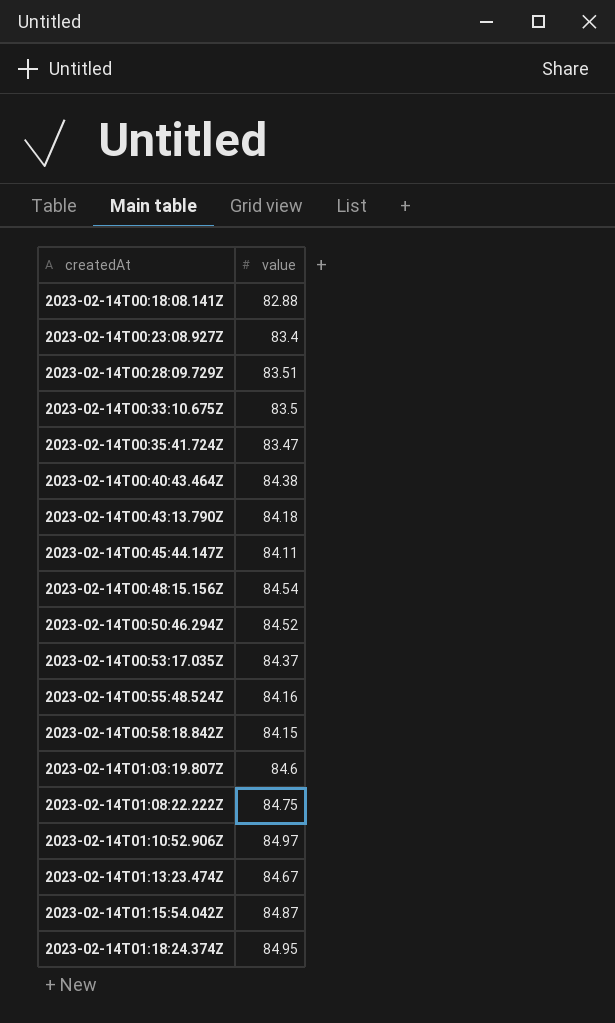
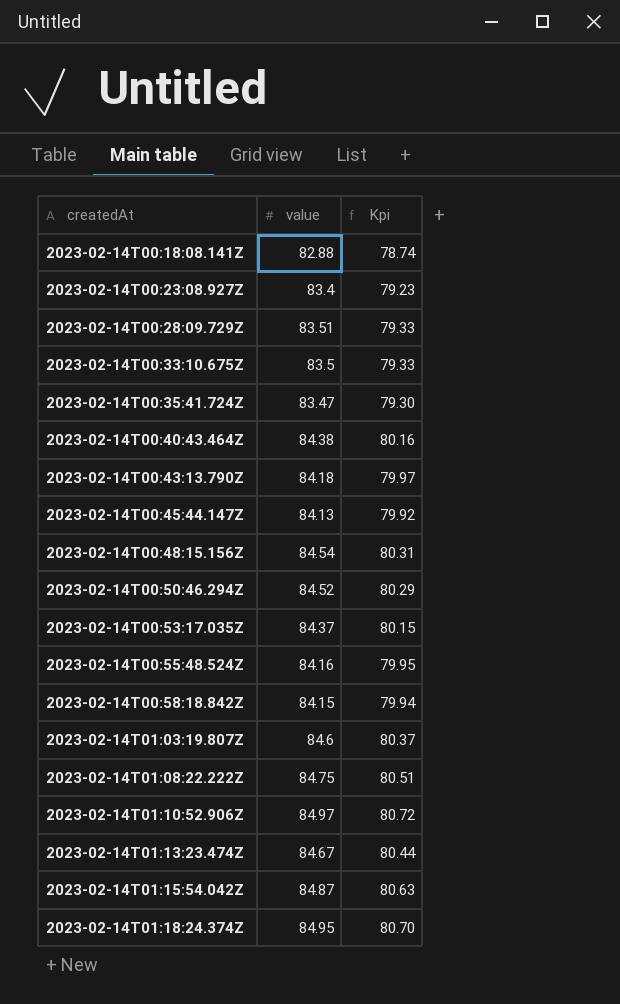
column Kpi | formula: none -> [value] * 0.95
2023-02-14T00:45:44.147Z | value: 84.11 -> 84.13

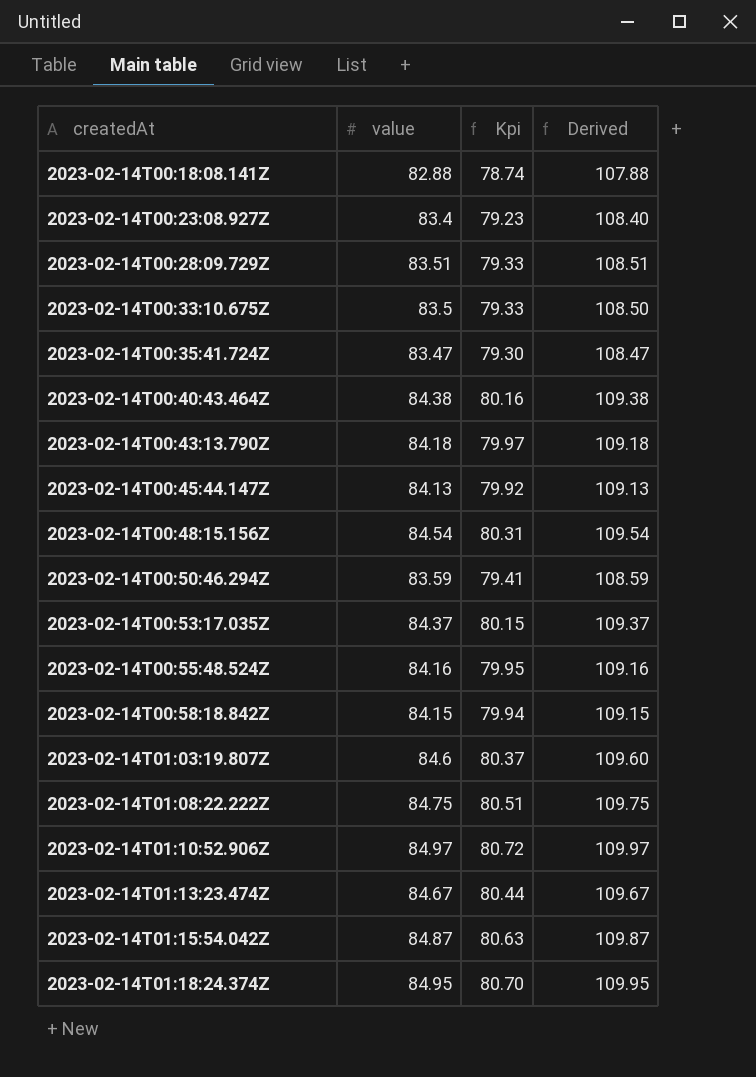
column Derived | formula: none -> [value] + 25
2023-02-14T00:50:46.294Z | value: 84.52 -> 83.59
2023-02-14T00:50:46.294Z | Kpi: 80.29 -> 79.41

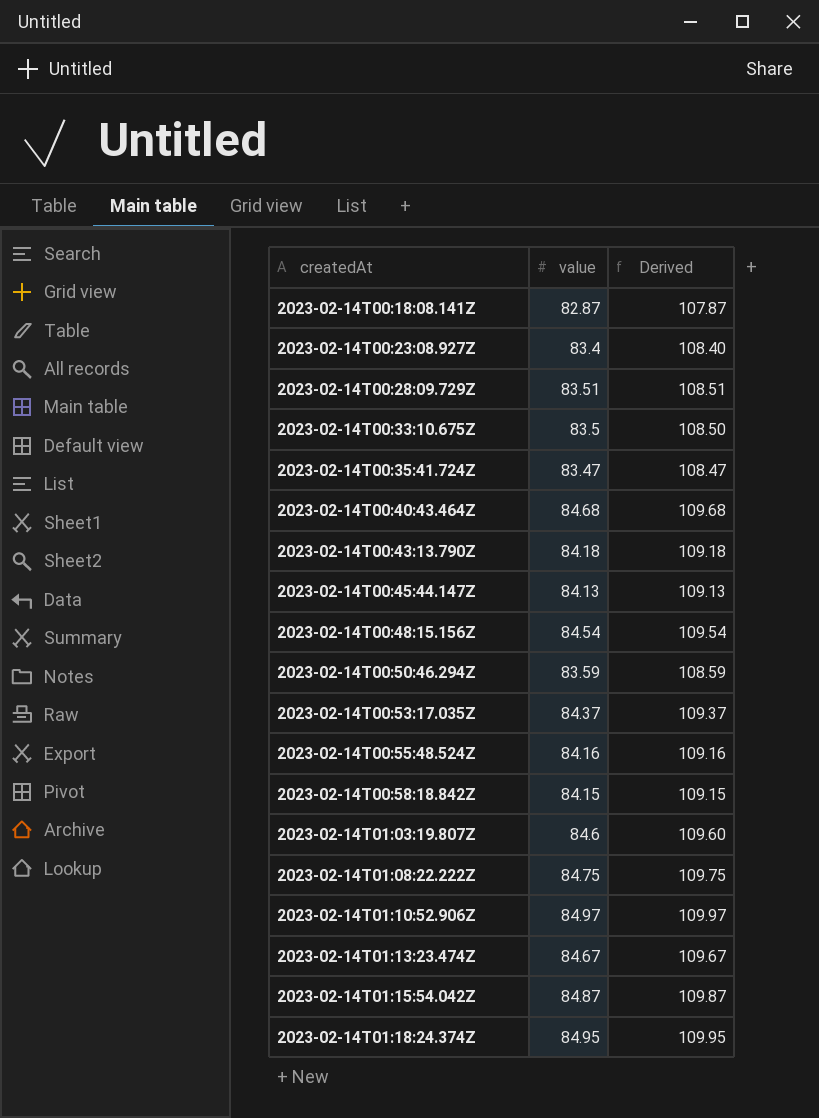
column Kpi | formula: [value] * 0.95 -> none
2023-02-14T00:18:08.141Z | value: 82.88 -> 82.87
2023-02-14T00:18:08.141Z | Derived: 107.88 -> 107.87
2023-02-14T00:40:43.464Z | value: 84.38 -> 84.68
2023-02-14T00:40:43.464Z | Derived: 109.38 -> 109.68

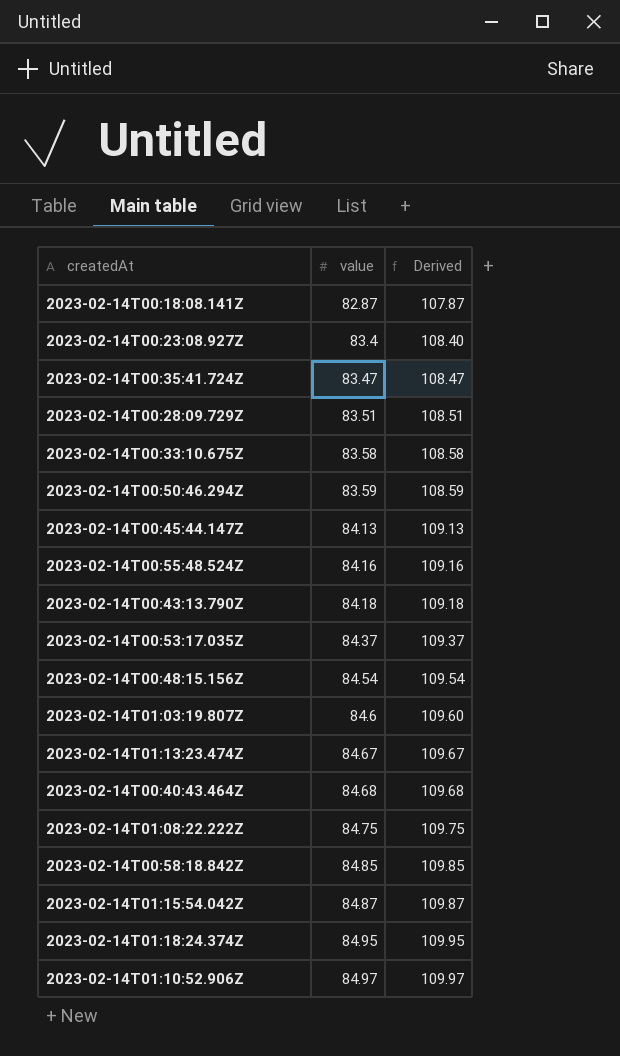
row order: createdAt ascending -> value ascending
2023-02-14T00:33:10.675Z | value: 83.5 -> 83.58
2023-02-14T00:33:10.675Z | Derived: 108.50 -> 108.58
2023-02-14T00:58:18.842Z | value: 84.15 -> 84.85
2023-02-14T00:58:18.842Z | Derived: 109.15 -> 109.85

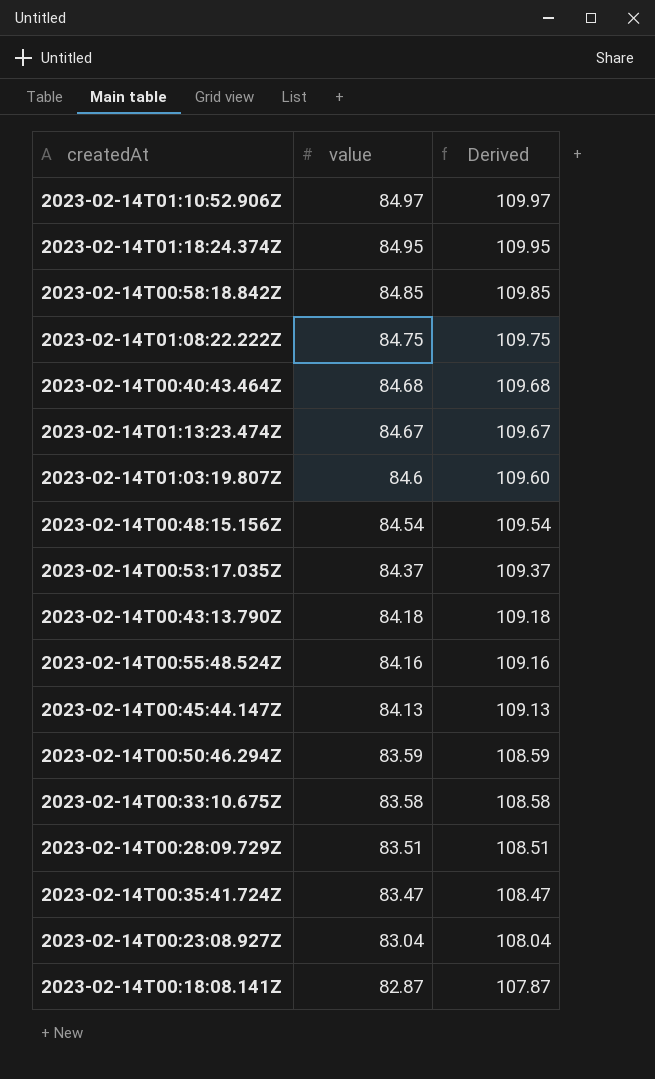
row order: value ascending -> value descending
row 2023-02-14T01:15:54.042Z: 84.87 | 109.87 -> none
2023-02-14T00:23:08.927Z | value: 83.4 -> 83.04
2023-02-14T00:23:08.927Z | Derived: 108.40 -> 108.04

